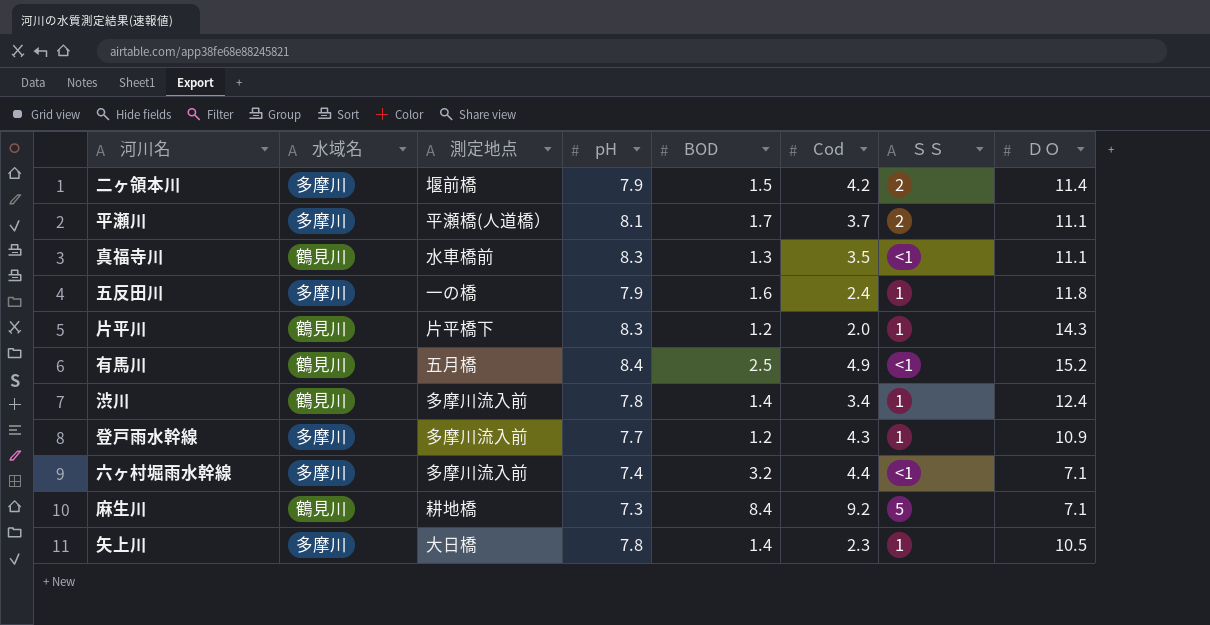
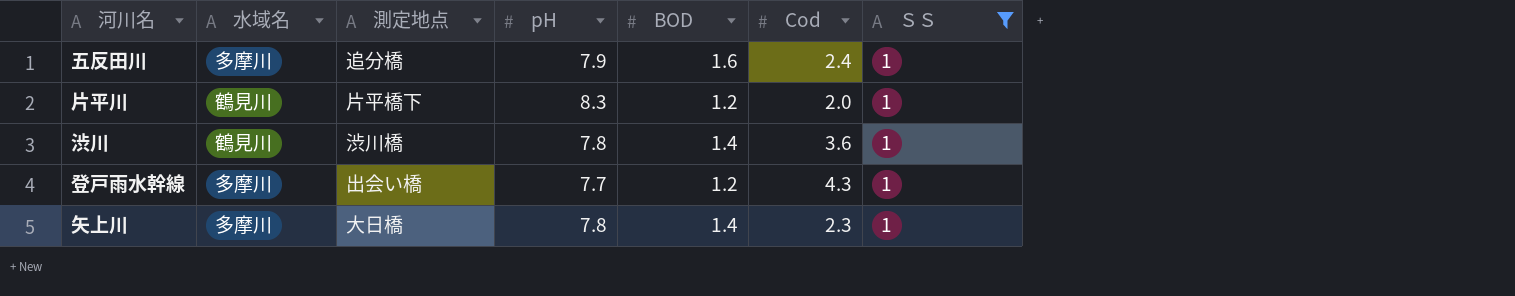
filter: none -> ＳＳ = 1
column ＤＯ | position: 8 -> none
五反田川 | 測定地点: 一の橋 -> 追分橋
渋川 | 測定地点: 多摩川流入前 -> 渋川橋
渋川 | Cod: 3.4 -> 3.6
登戸雨水幹線 | 測定地点: 多摩川流入前 -> 出会い橋

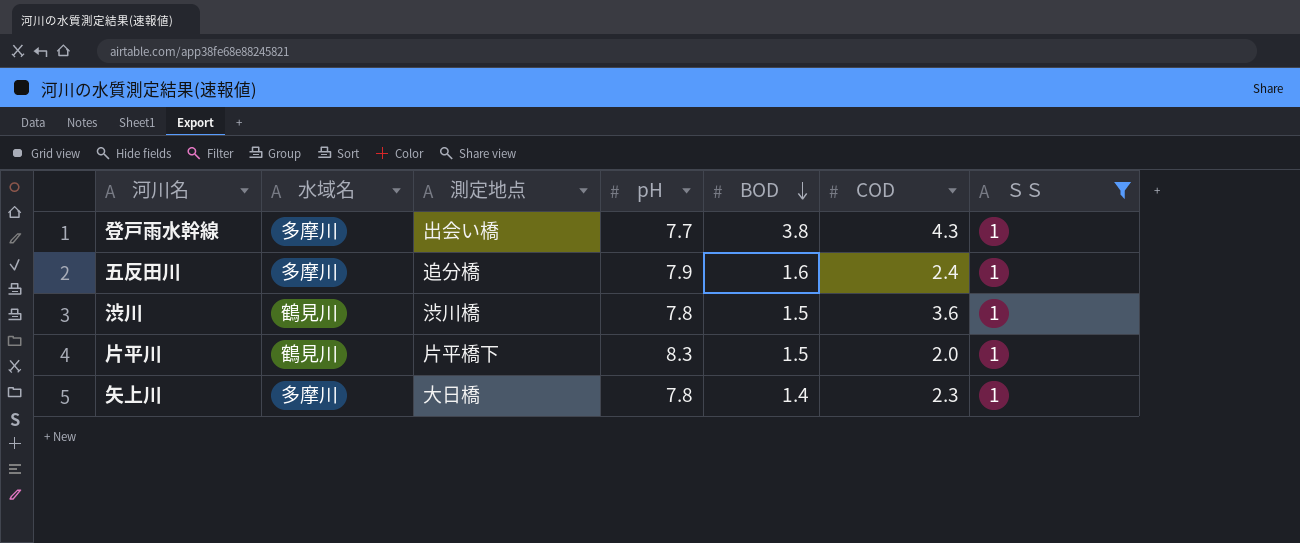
row order: none -> BOD descending
column name: Cod -> COD
登戸雨水幹線 | BOD: 1.2 -> 3.8
渋川 | BOD: 1.4 -> 1.5
片平川 | BOD: 1.2 -> 1.5

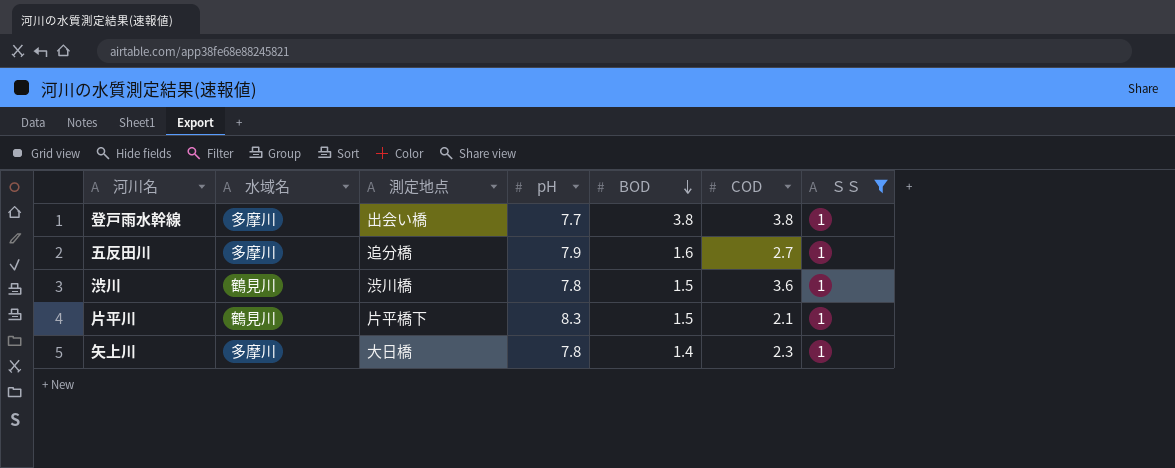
登戸雨水幹線 | COD: 4.3 -> 3.8
五反田川 | COD: 2.4 -> 2.7
片平川 | COD: 2.0 -> 2.1

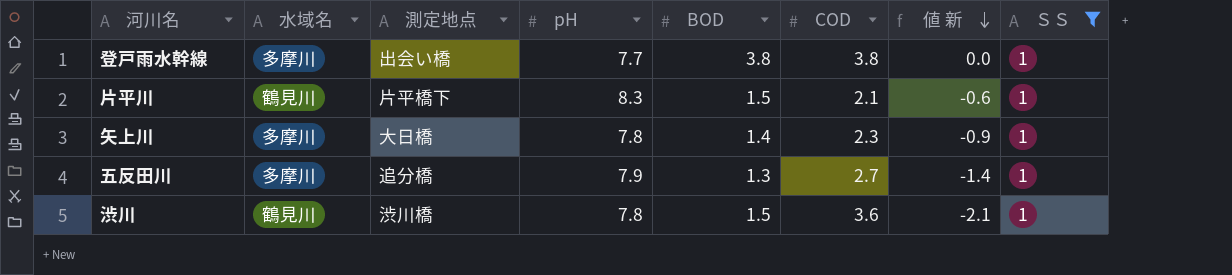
row order: BOD descending -> 値 新 descending
column 値 新 | formula: none -> [BOD] - [COD]
五反田川 | BOD: 1.6 -> 1.3

